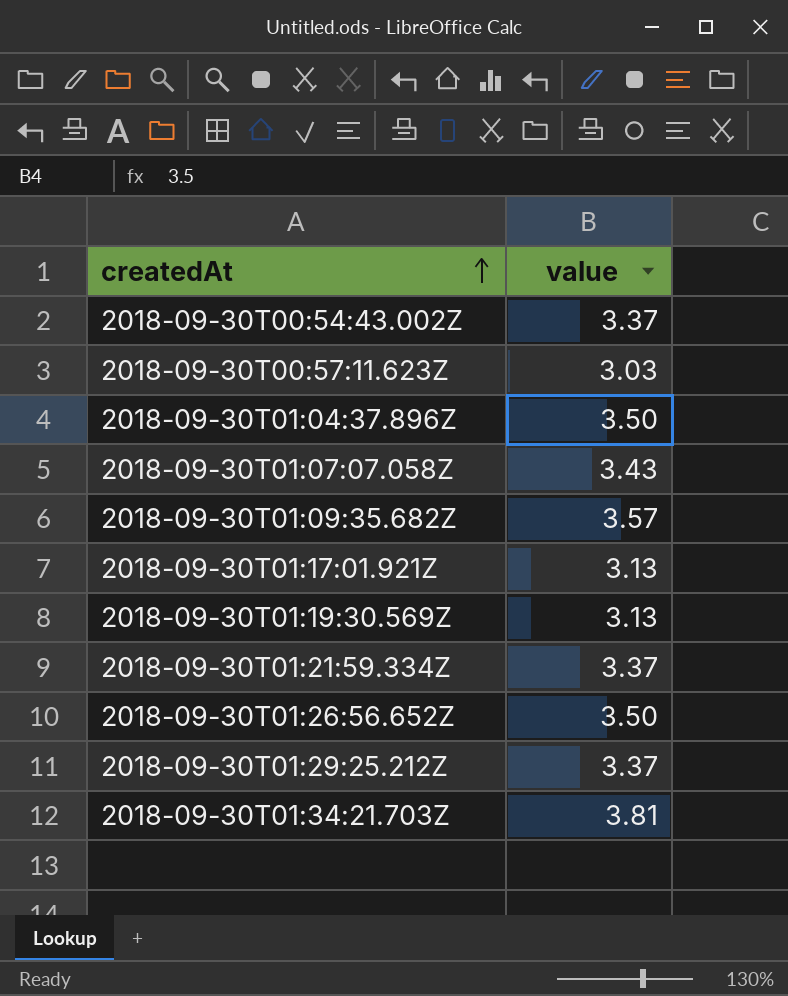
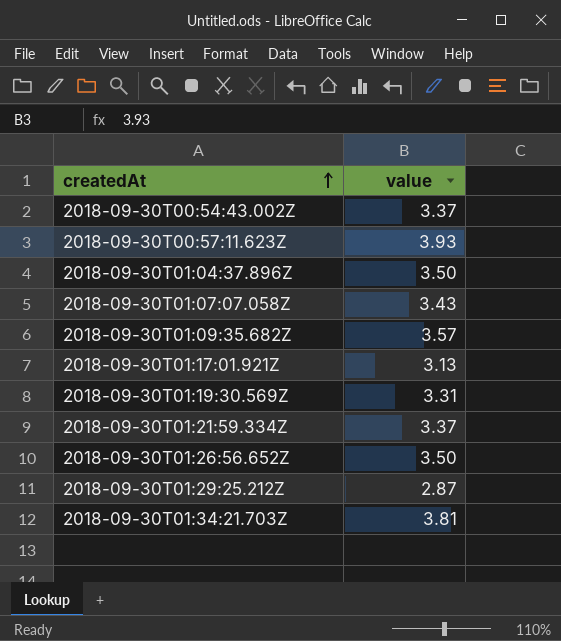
2018-09-30T00:57:11.623Z | value: 3.03 -> 3.93
2018-09-30T01:19:30.569Z | value: 3.13 -> 3.31
2018-09-30T01:29:25.212Z | value: 3.37 -> 2.87

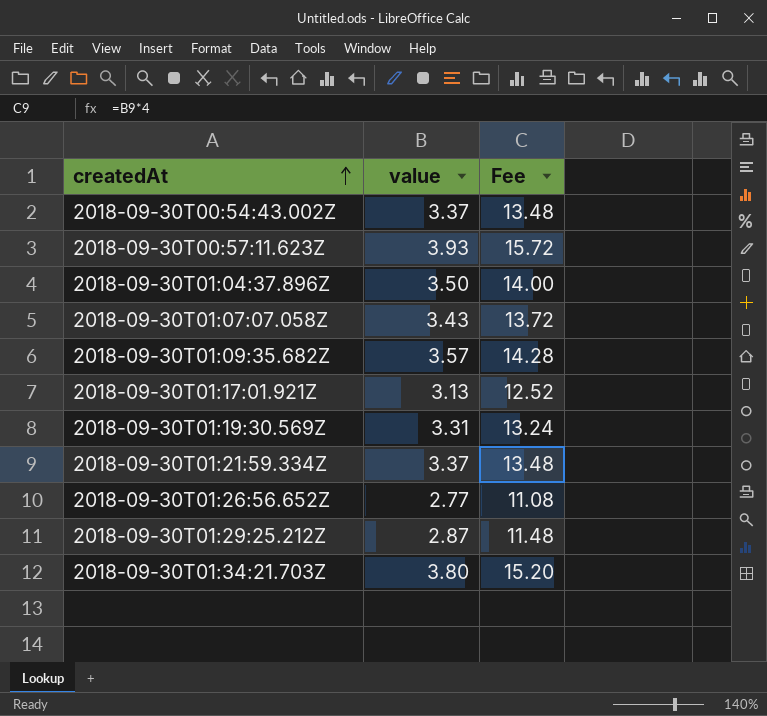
column Fee | formula: none -> [value] * 4
2018-09-30T01:26:56.652Z | value: 3.50 -> 2.77
2018-09-30T01:34:21.703Z | value: 3.81 -> 3.80

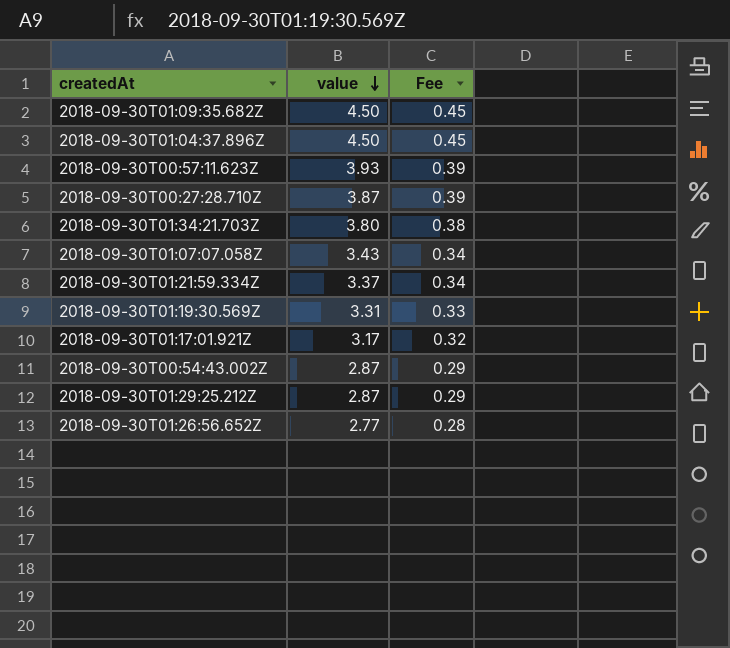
row order: createdAt ascending -> value descending
column Fee | formula: [value] * 4 -> [value] * 0.1
2018-09-30T01:09:35.682Z | value: 3.57 -> 4.50
2018-09-30T01:04:37.896Z | value: 3.50 -> 4.50
row 2018-09-30T00:27:28.710Z: none -> 3.87 | 0.39
2018-09-30T01:17:01.921Z | value: 3.13 -> 3.17
2018-09-30T00:54:43.002Z | value: 3.37 -> 2.87

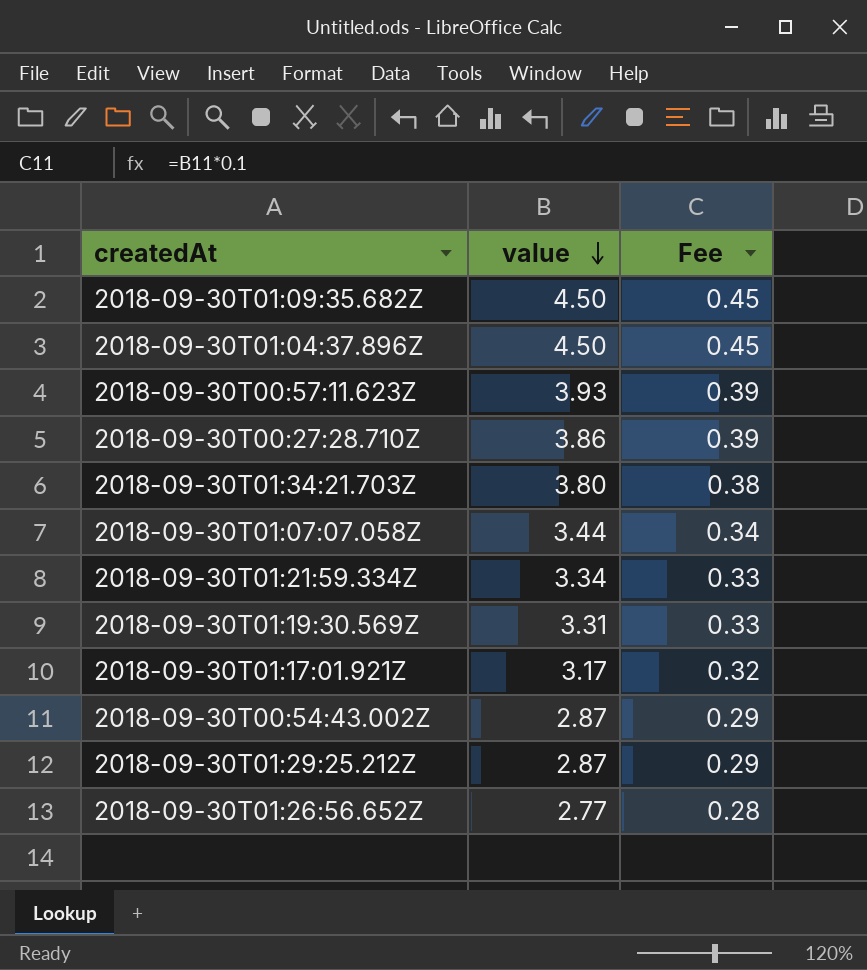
2018-09-30T00:27:28.710Z | value: 3.87 -> 3.86
2018-09-30T01:07:07.058Z | value: 3.43 -> 3.44
2018-09-30T01:21:59.334Z | value: 3.37 -> 3.34
2018-09-30T01:21:59.334Z | Fee: 0.34 -> 0.33

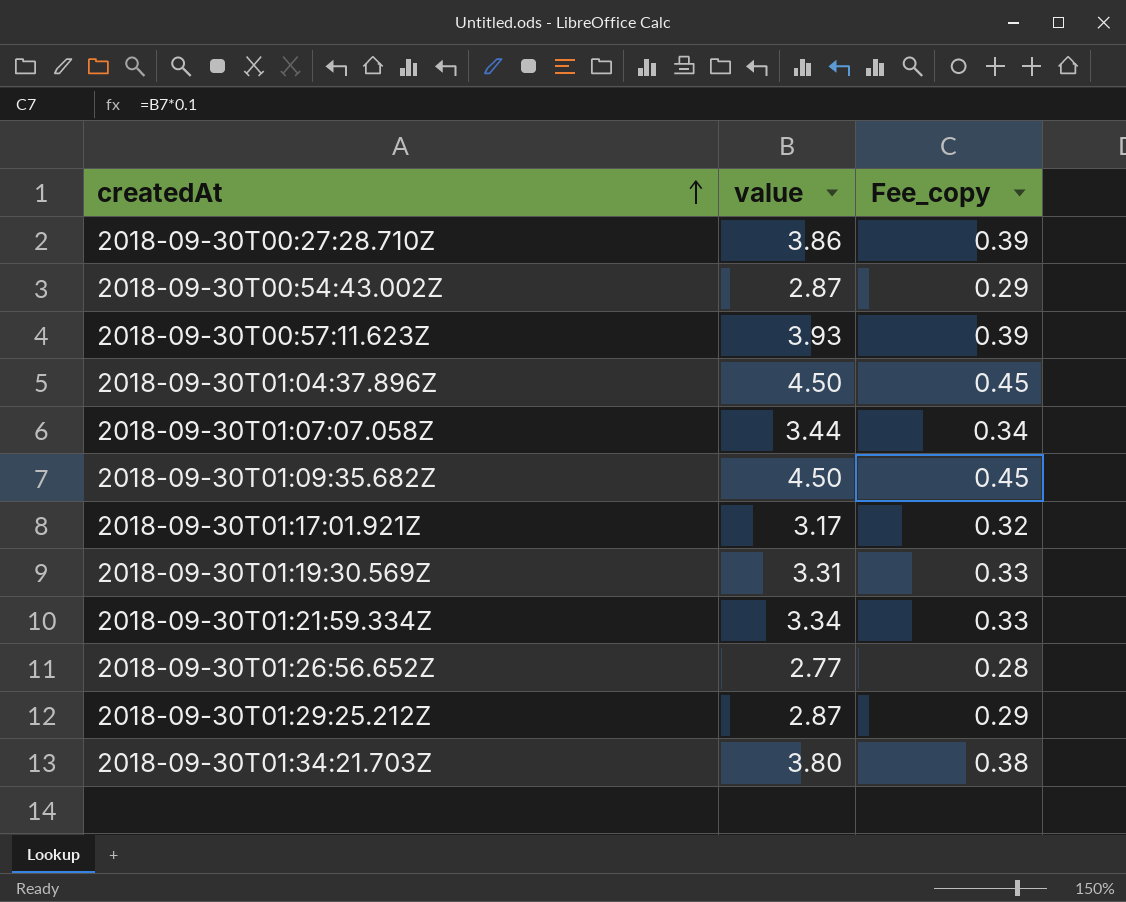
row order: value descending -> createdAt ascending
column name: Fee -> Fee_copy

